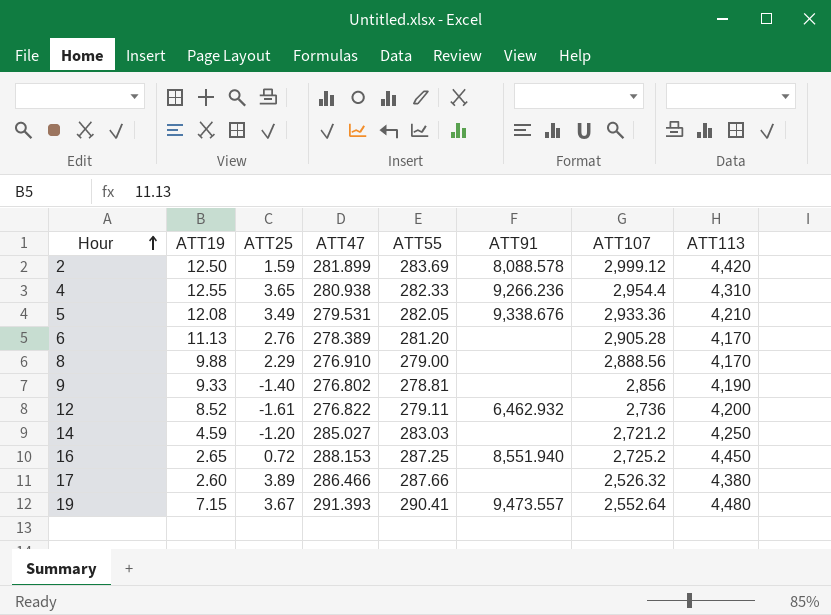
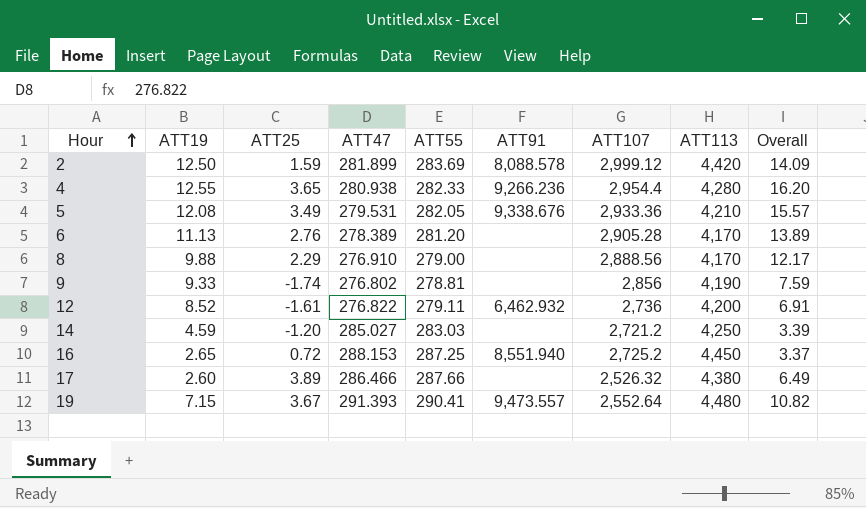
column Overall | formula: none -> [ATT19] + [ATT25]
4 | ATT113: 4,310 -> 4,280
9 | ATT25: -1.40 -> -1.74

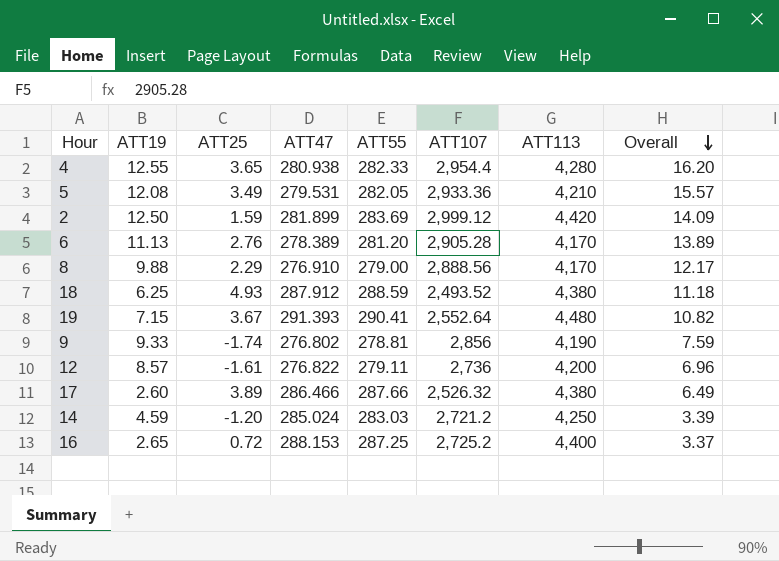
row order: Hour ascending -> Overall descending
column ATT91 | position: 6 -> none
row 18: none -> 6.25 | 4.93 | 287.912 | 288.59 | 2,493.52 | 4,380 | 11.18
12 | ATT19: 8.52 -> 8.57
12 | Overall: 6.91 -> 6.96
14 | ATT47: 285.027 -> 285.024
16 | ATT113: 4,450 -> 4,400

